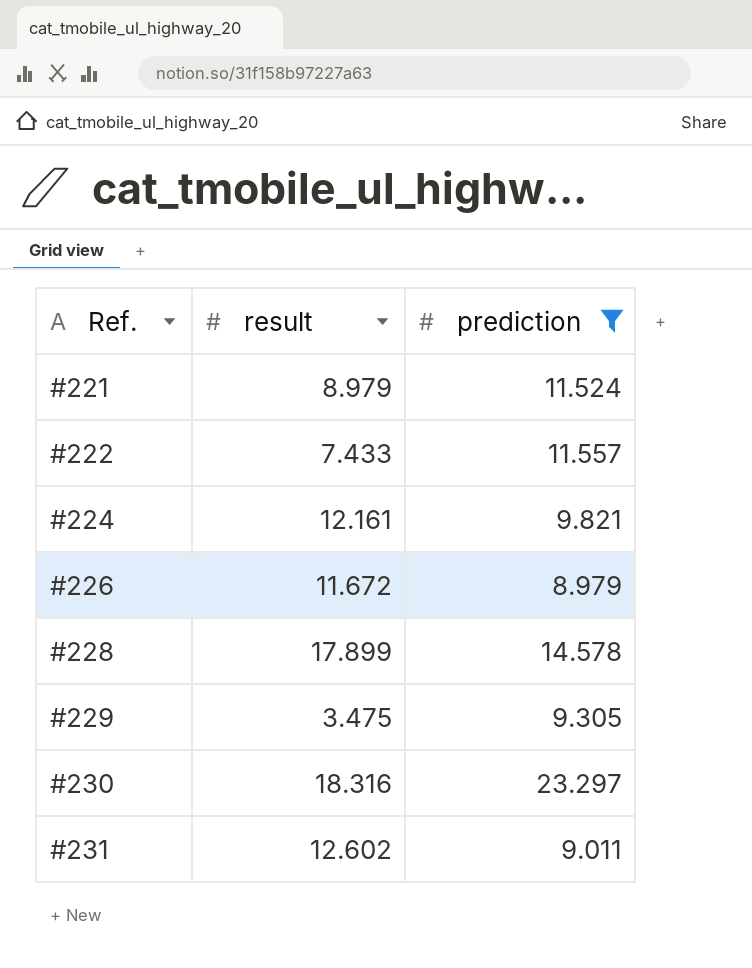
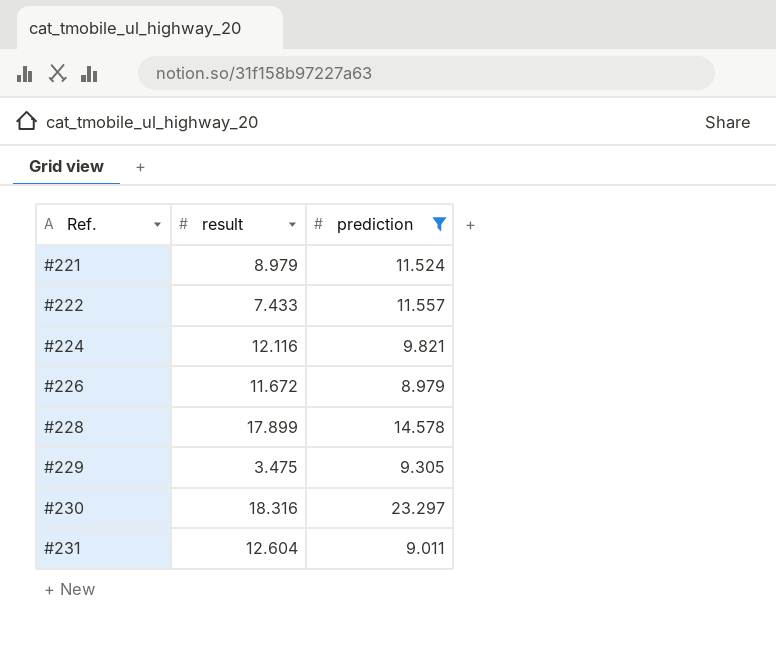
#224 | result: 12.161 -> 12.116
#231 | result: 12.602 -> 12.604

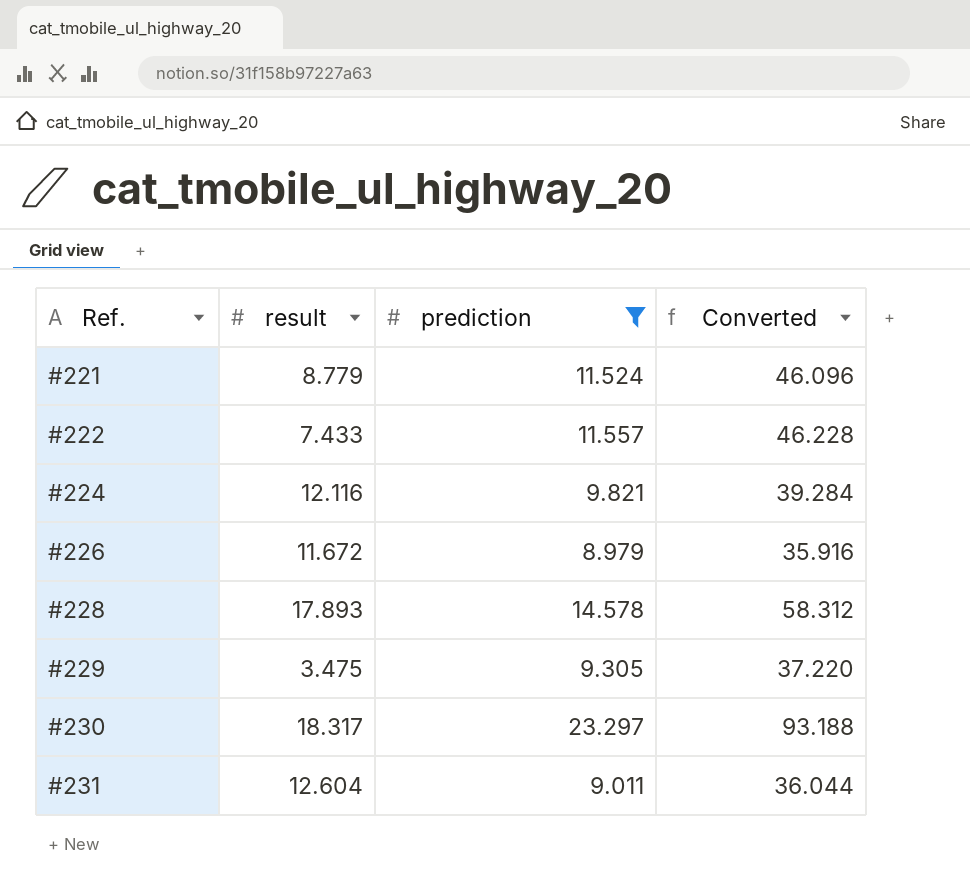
column Converted | formula: none -> [prediction] * 4
#221 | result: 8.979 -> 8.779
#228 | result: 17.899 -> 17.893
#230 | result: 18.316 -> 18.317

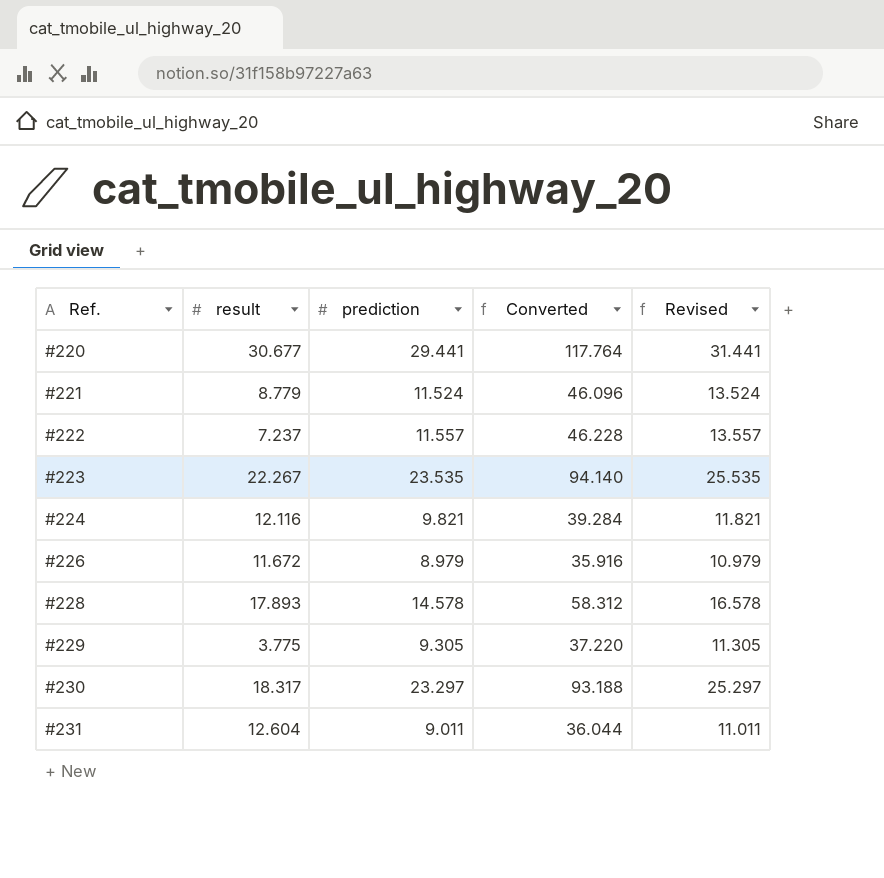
filter: prediction <= 23.297 -> none
column Revised | formula: none -> [prediction] + 2
#222 | result: 7.433 -> 7.237
#229 | result: 3.475 -> 3.775

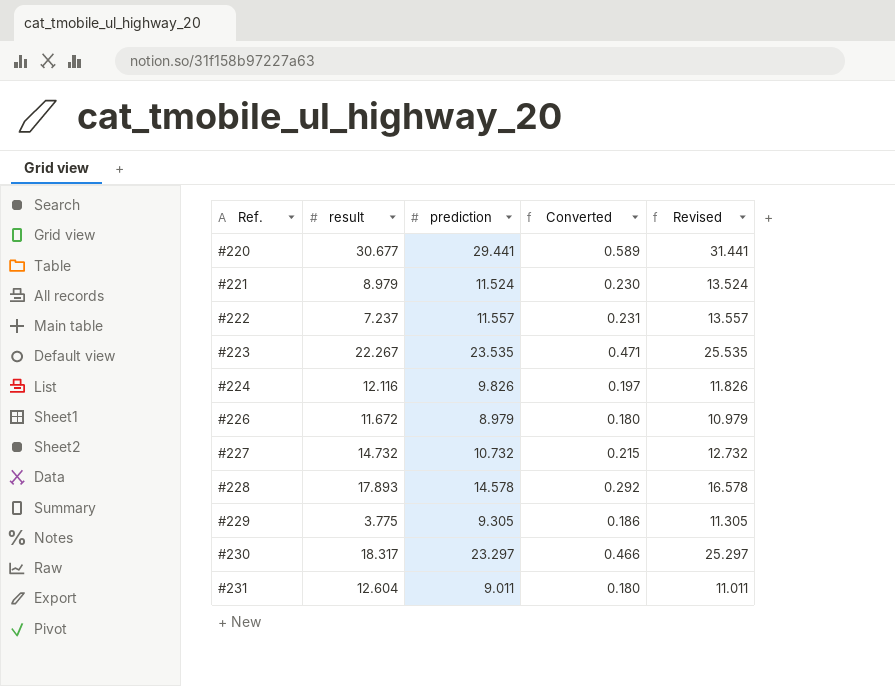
column Converted | formula: [prediction] * 4 -> [prediction] * 0.02
#221 | result: 8.779 -> 8.979
#224 | prediction: 9.821 -> 9.826
#224 | Revised: 11.821 -> 11.826
row #227: none -> 14.732 | 10.732 | 0.215 | 12.732

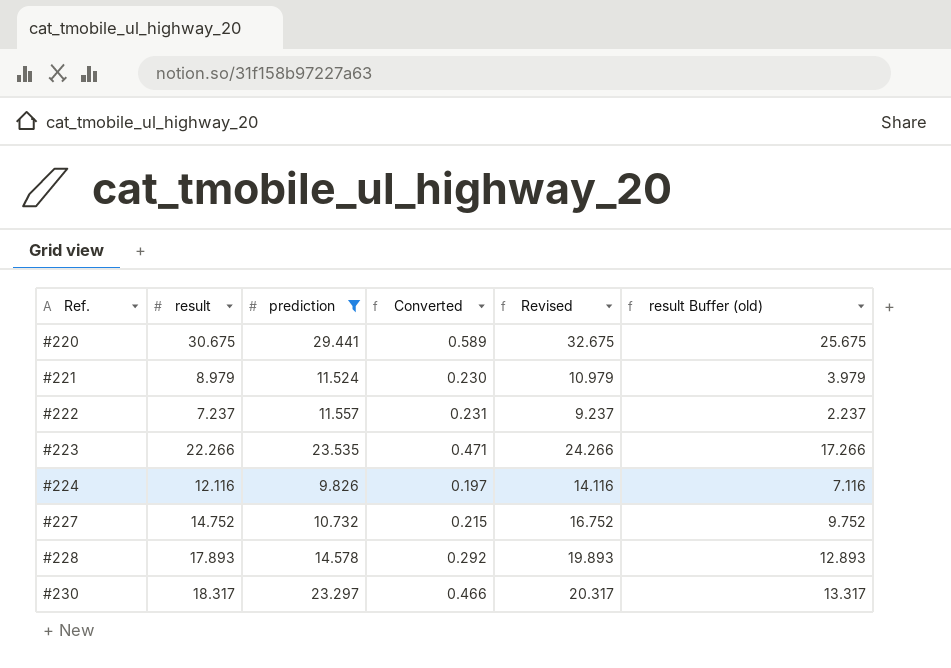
filter: none -> prediction >= 9.826
column Revised | formula: [prediction] + 2 -> [result] + 2
column result Buffer (old) | formula: none -> [result] - 5
#220 | result: 30.677 -> 30.675
#223 | result: 22.267 -> 22.266
#227 | result: 14.732 -> 14.752

